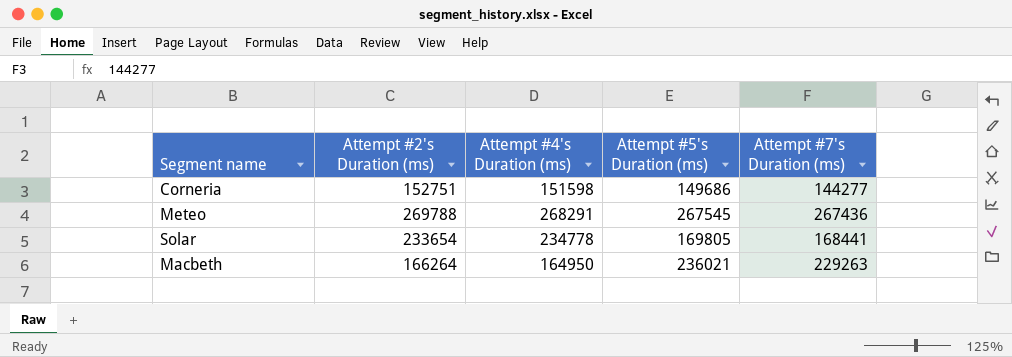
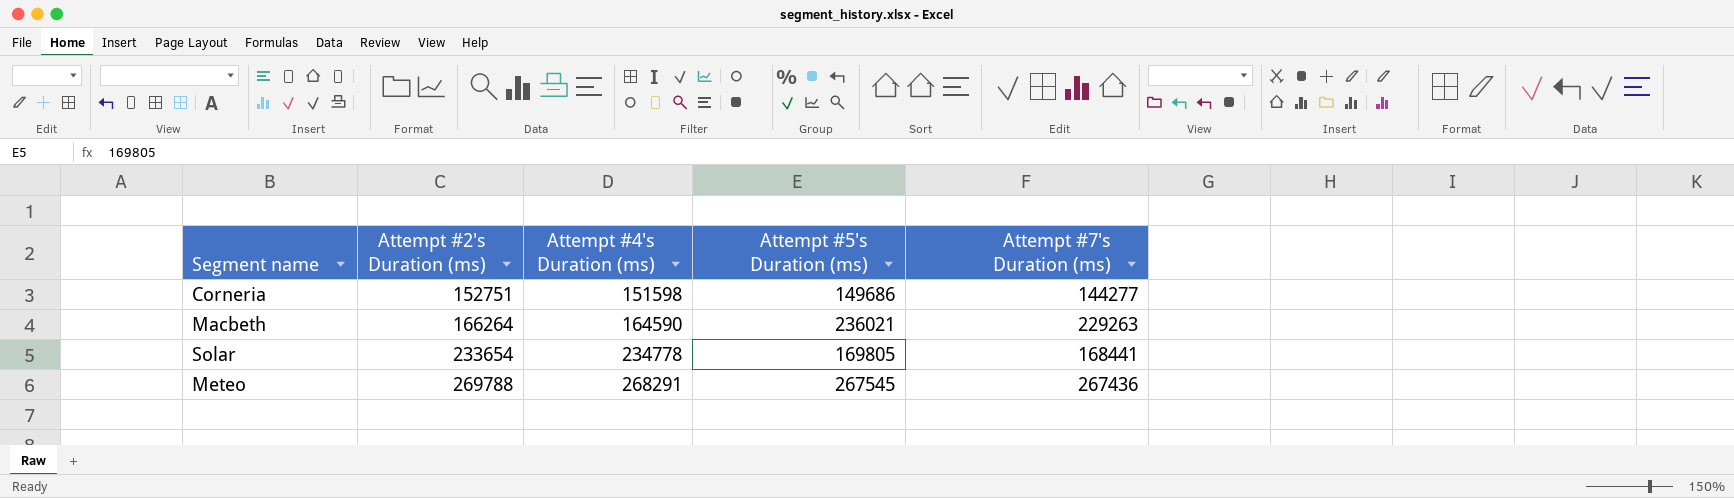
row order: none -> Attempt #2's Duration (ms) ascending
Macbeth | Attempt #4's Duration (ms): 164950 -> 164590

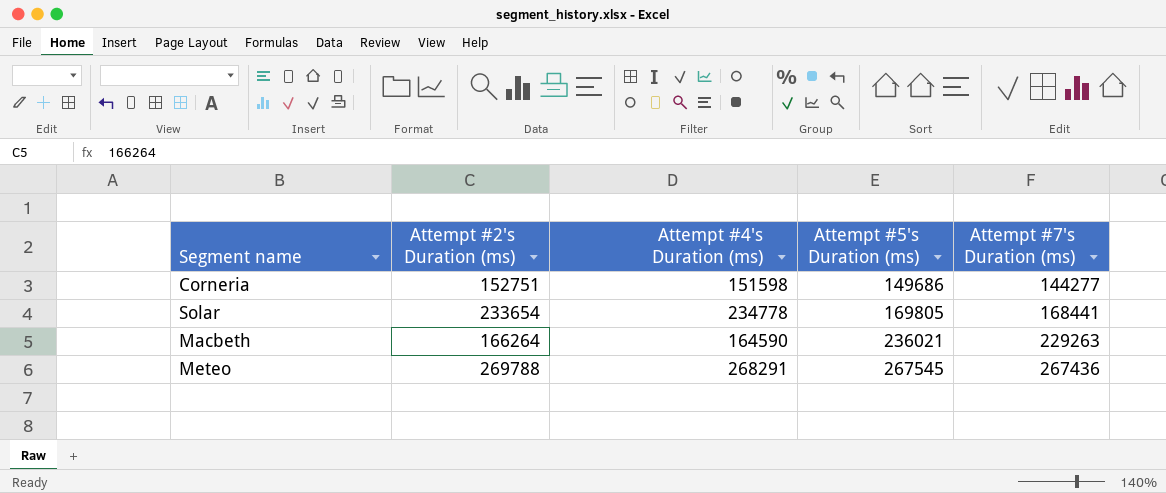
row order: Attempt #2's Duration (ms) ascending -> Attempt #5's Duration (ms) ascending

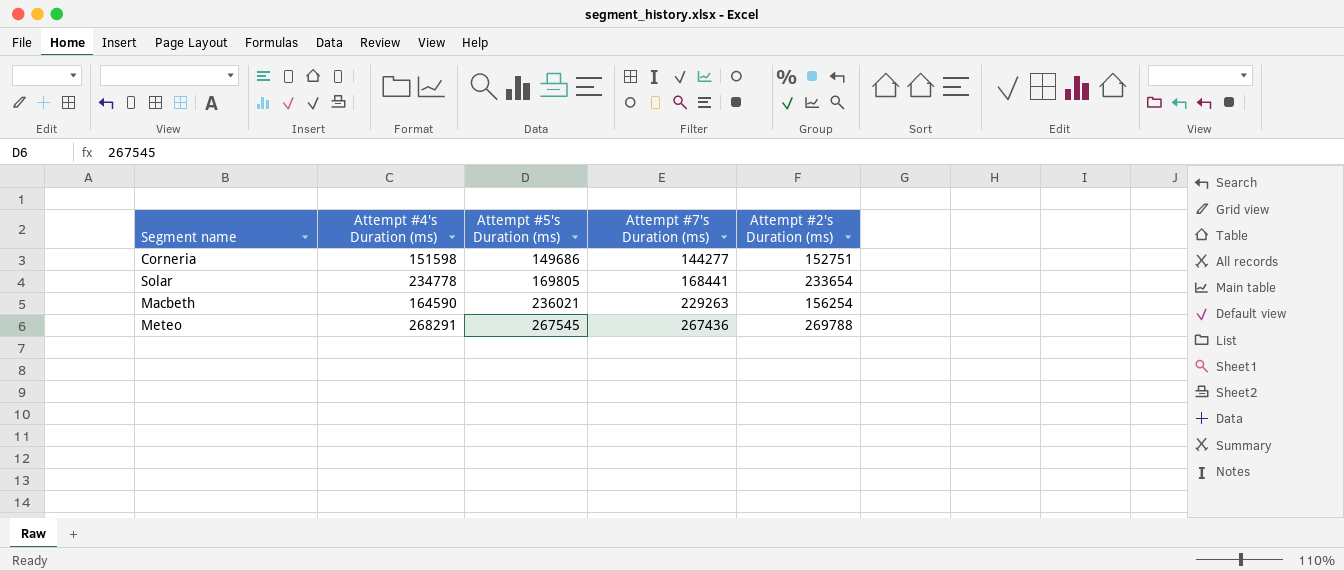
column Attempt #2's Duration (ms) | position: 2 -> 5
Macbeth | Attempt #2's Duration (ms): 166264 -> 156254

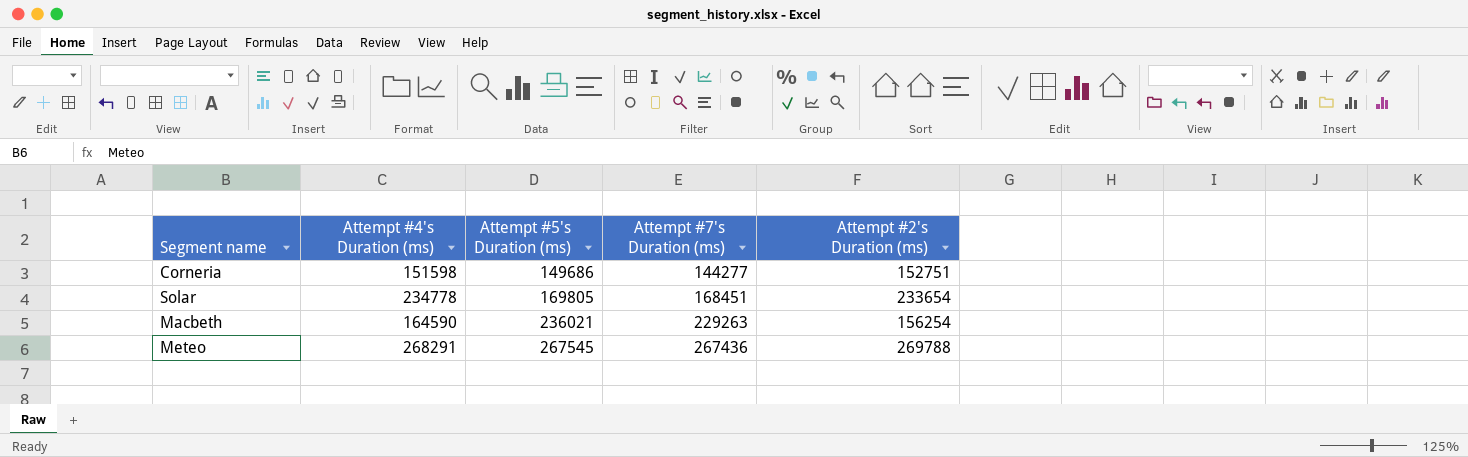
Solar | Attempt #7's Duration (ms): 168441 -> 168451

